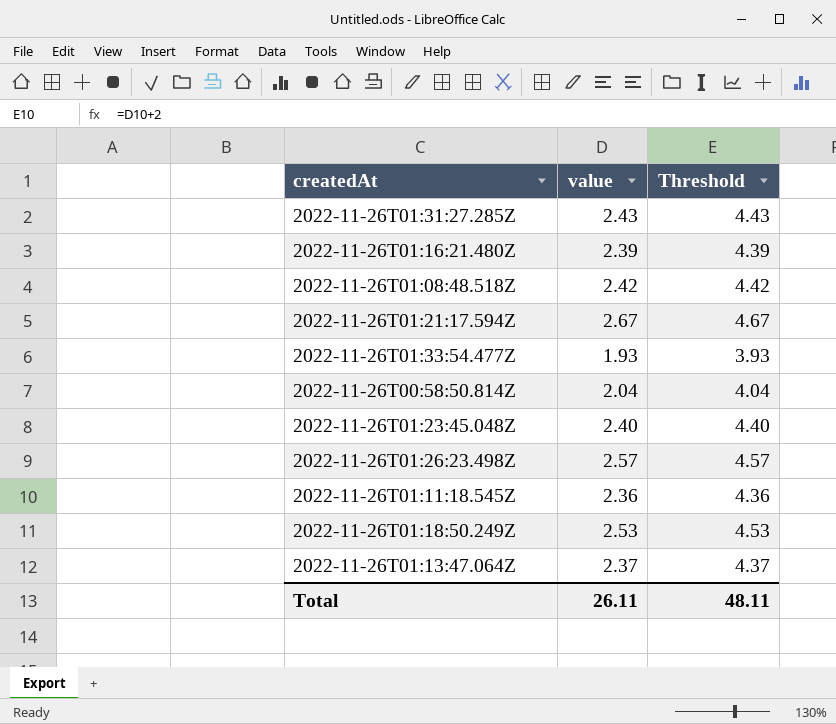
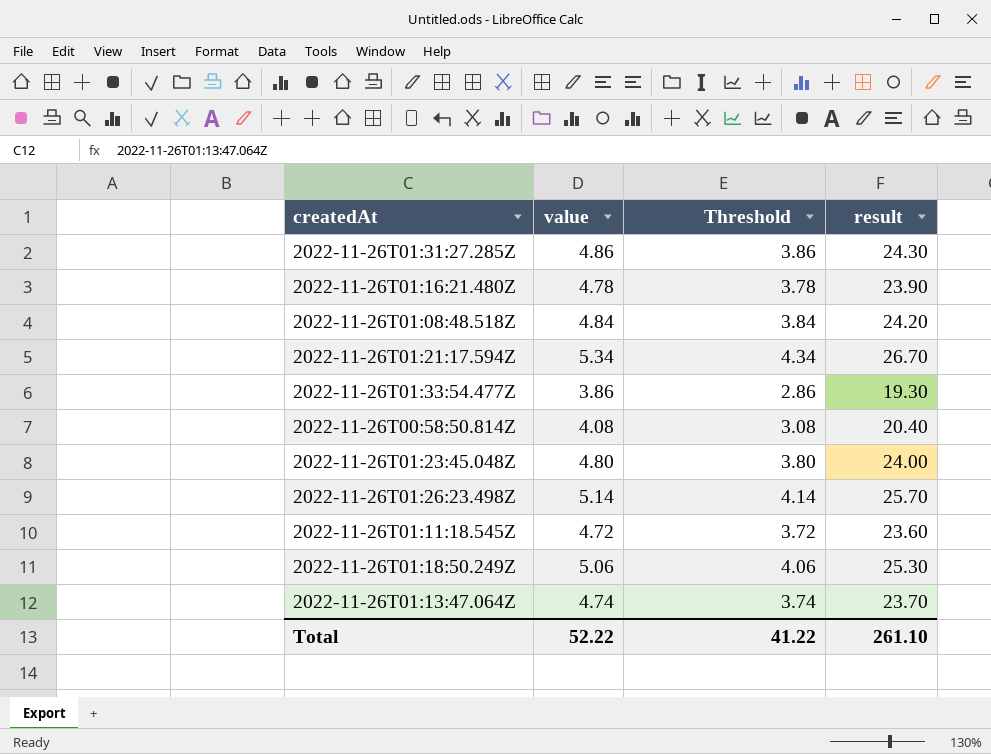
column Threshold | formula: [value] + 2 -> [value] - 1
column result | formula: none -> [value] * 5
2022-11-26T01:31:27.285Z | value: 2.43 -> 4.86
2022-11-26T01:16:21.480Z | value: 2.39 -> 4.78
2022-11-26T01:08:48.518Z | value: 2.42 -> 4.84
2022-11-26T01:21:17.594Z | value: 2.67 -> 5.34
2022-11-26T01:33:54.477Z | value: 1.93 -> 3.86
2022-11-26T00:58:50.814Z | value: 2.04 -> 4.08
2022-11-26T01:23:45.048Z | value: 2.40 -> 4.80
2022-11-26T01:26:23.498Z | value: 2.57 -> 5.14
2022-11-26T01:11:18.545Z | value: 2.36 -> 4.72
2022-11-26T01:18:50.249Z | value: 2.53 -> 5.06
2022-11-26T01:13:47.064Z | value: 2.37 -> 4.74
Total | value: 26.11 -> 52.22
Total | Threshold: 48.11 -> 41.22

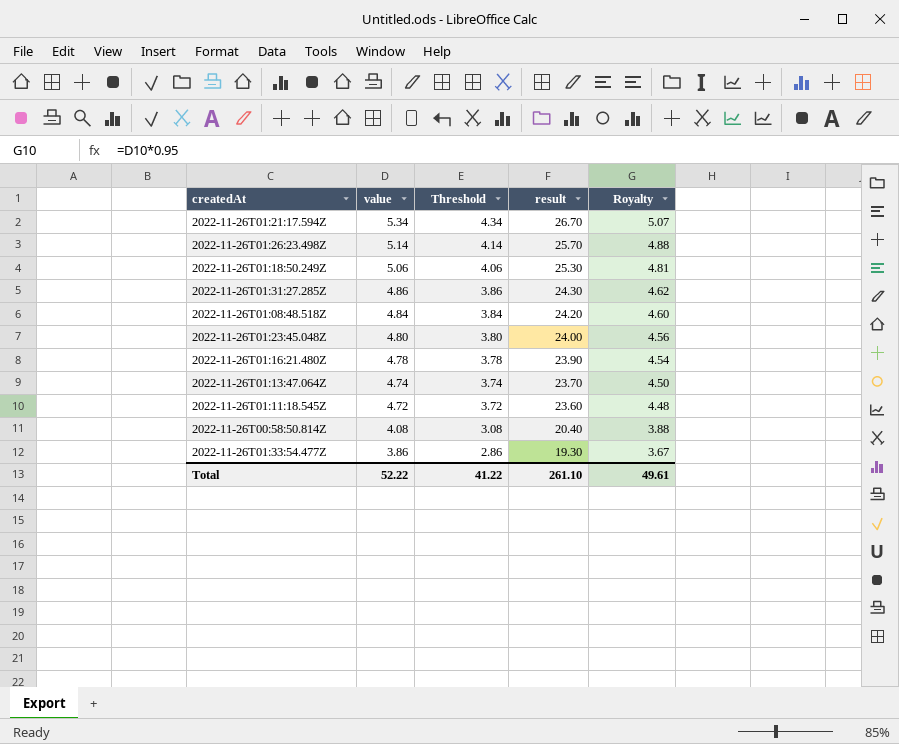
row order: none -> value descending
column Royalty | formula: none -> [value] * 0.95

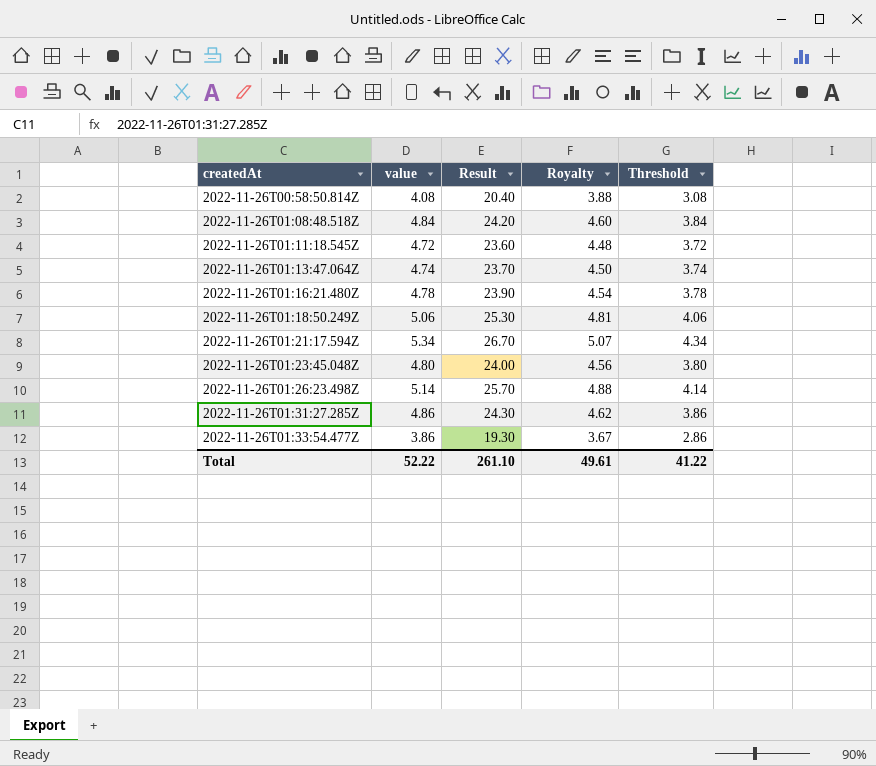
row order: value descending -> createdAt ascending
column name: result -> Result
column Threshold | position: 3 -> 5

